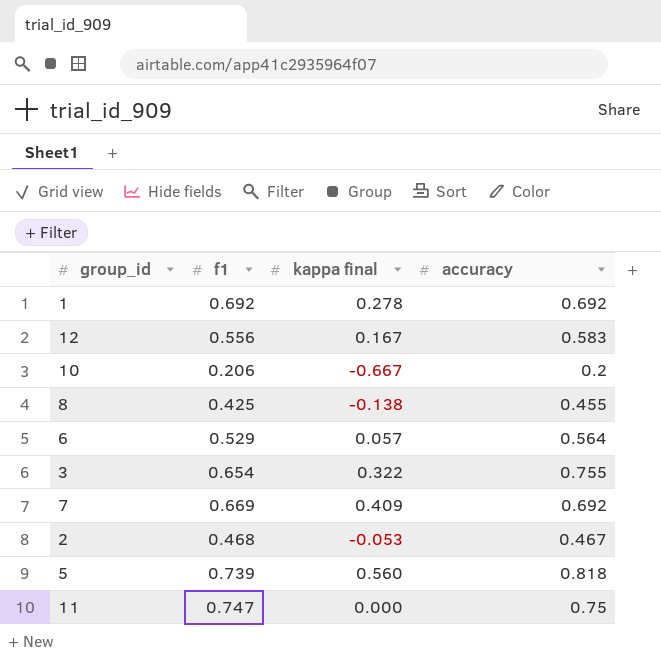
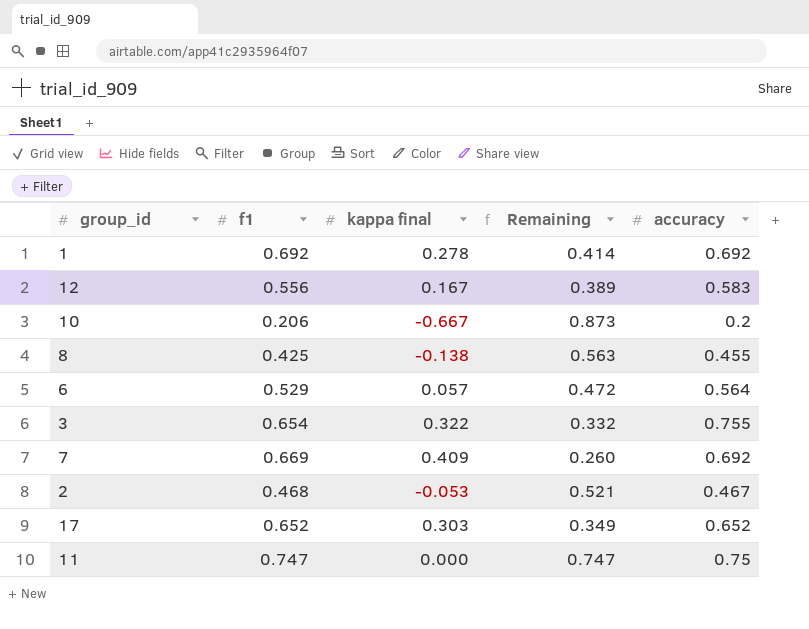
column Remaining | formula: none -> [f1] - [kappa final]
row 5: 0.739 | 0.560 | 0.818 -> none
row 17: none -> 0.652 | 0.303 | 0.349 | 0.652

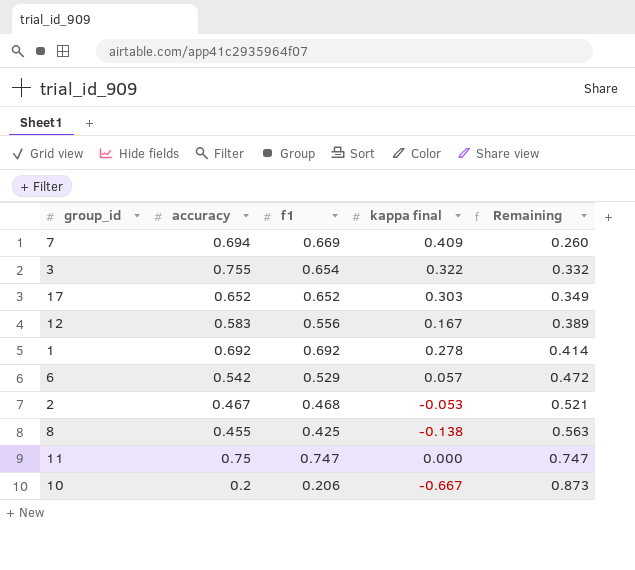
row order: none -> Remaining ascending
column accuracy | position: 5 -> 2
7 | accuracy: 0.692 -> 0.694
6 | accuracy: 0.564 -> 0.542

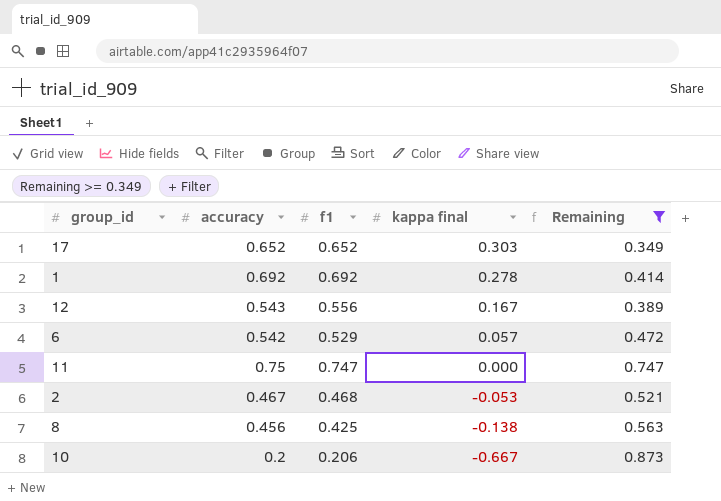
filter: none -> Remaining >= 0.349
row order: Remaining ascending -> kappa final descending
12 | accuracy: 0.583 -> 0.543
8 | accuracy: 0.455 -> 0.456

